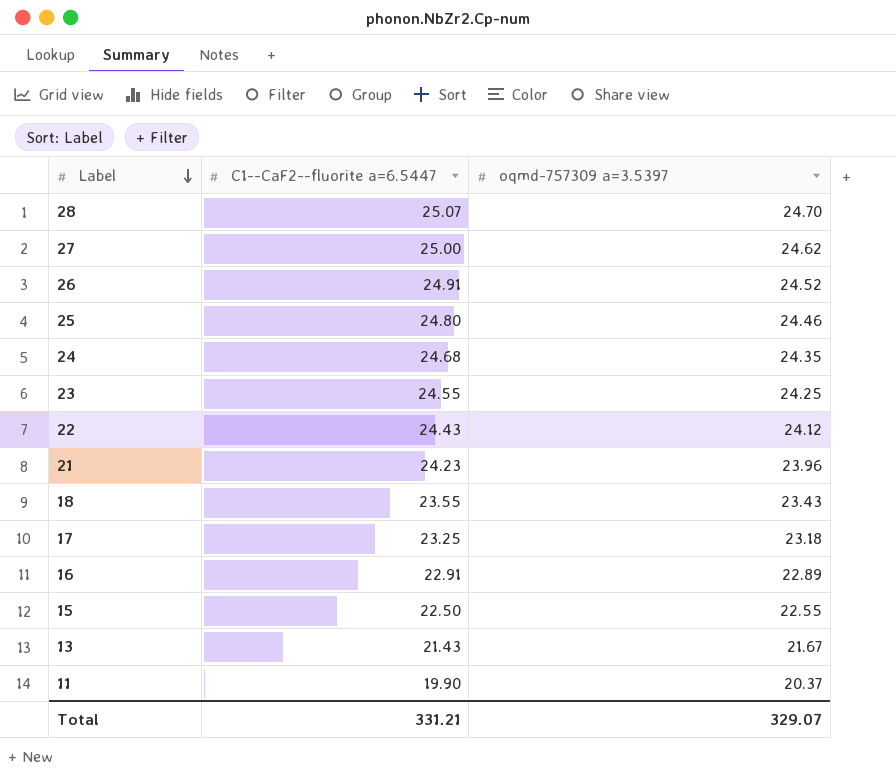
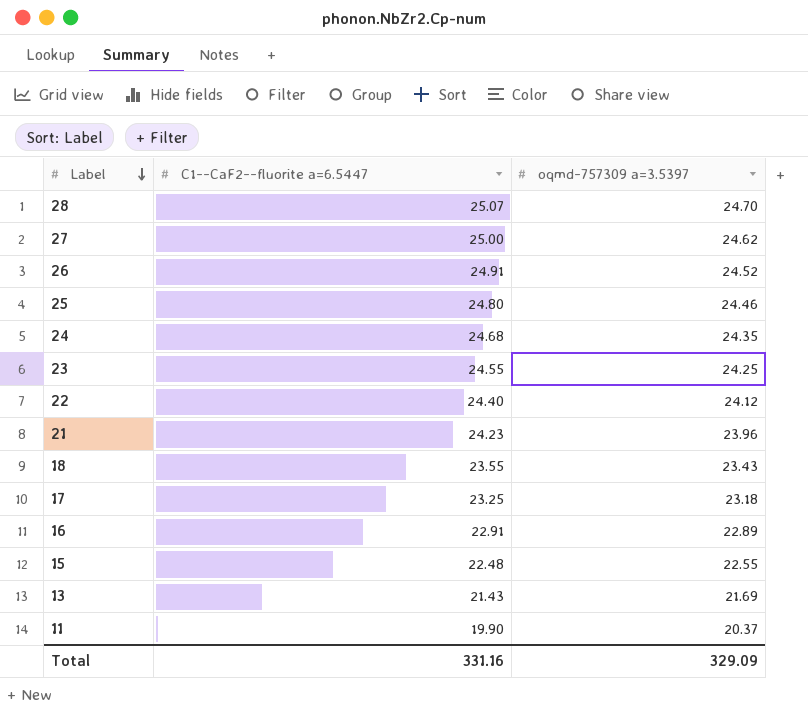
22 | C1--CaF2--fluorite a=6.5447: 24.43 -> 24.40
15 | C1--CaF2--fluorite a=6.5447: 22.50 -> 22.48
13 | oqmd-757309 a=3.5397: 21.67 -> 21.69
Total | C1--CaF2--fluorite a=6.5447: 331.21 -> 331.16
Total | oqmd-757309 a=3.5397: 329.07 -> 329.09

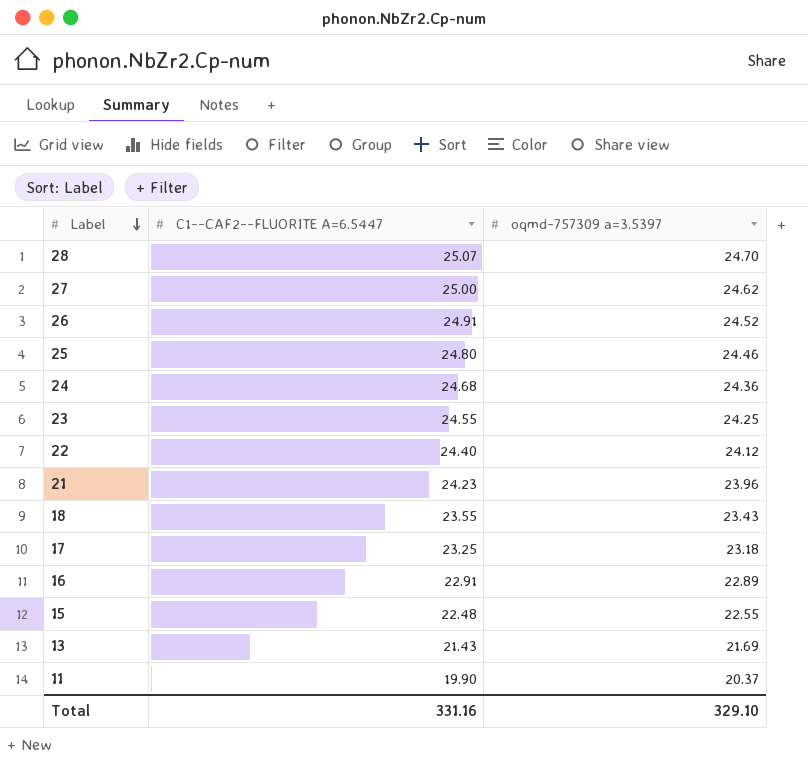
column name: C1--CaF2--fluorite a=6.5447 -> C1--CAF2--FLUORITE A=6.5447
24 | oqmd-757309 a=3.5397: 24.35 -> 24.36
Total | oqmd-757309 a=3.5397: 329.09 -> 329.10

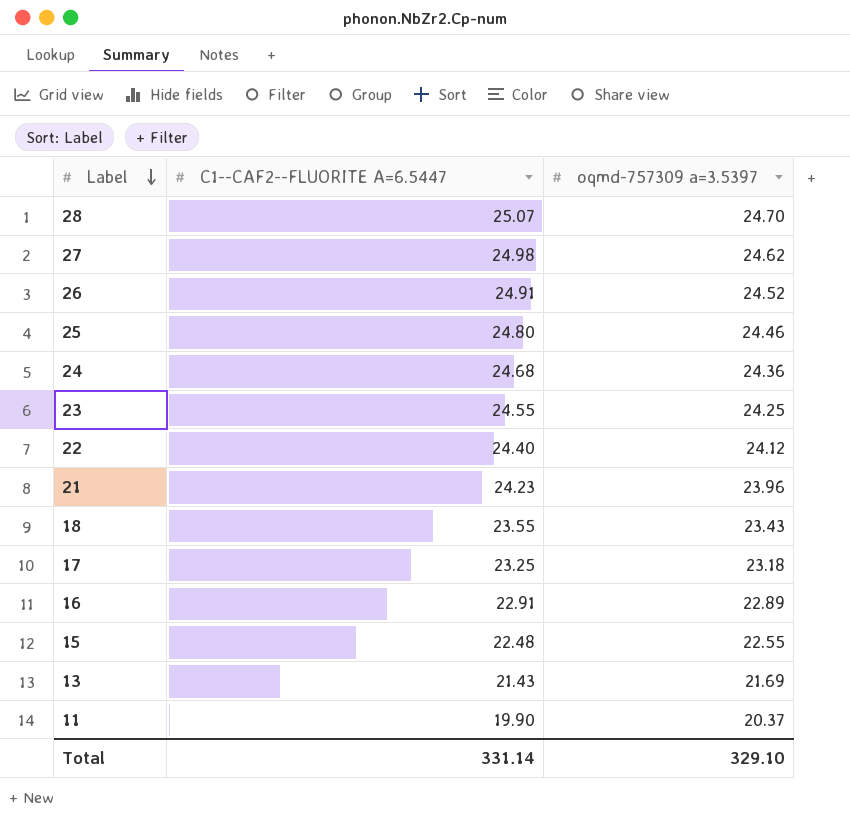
27 | C1--CAF2--FLUORITE A=6.5447: 25.00 -> 24.98
Total | C1--CAF2--FLUORITE A=6.5447: 331.16 -> 331.14

